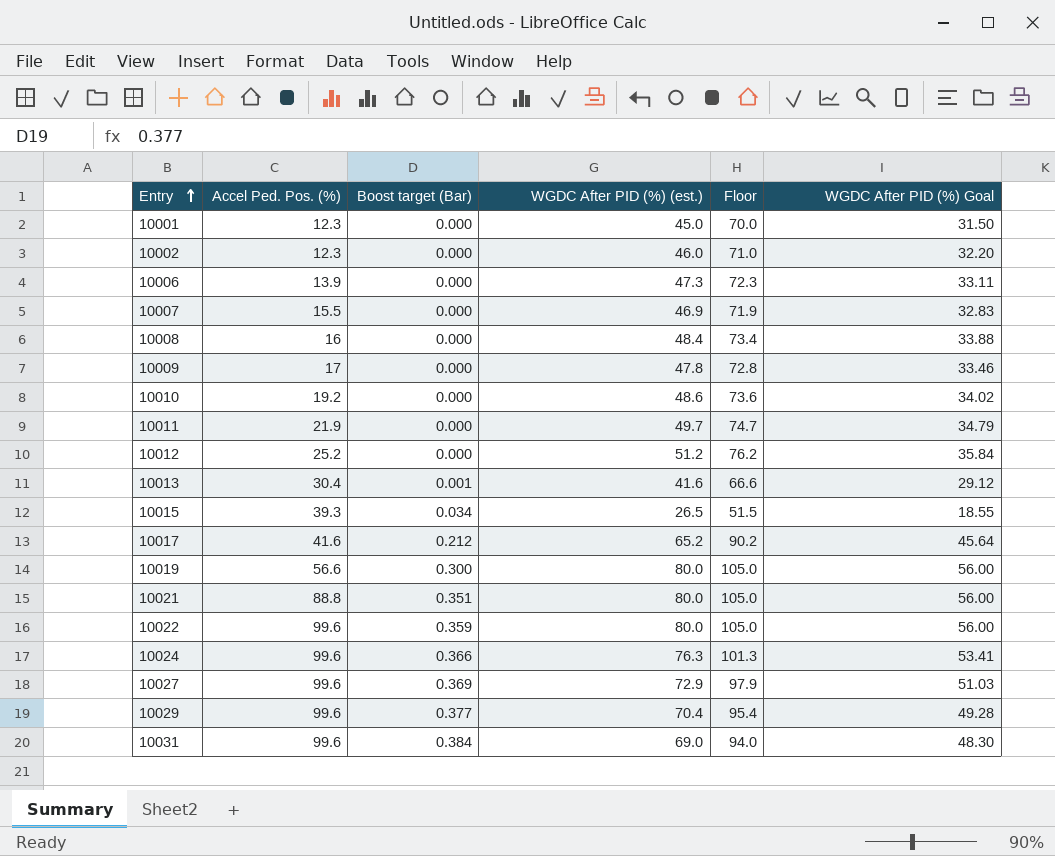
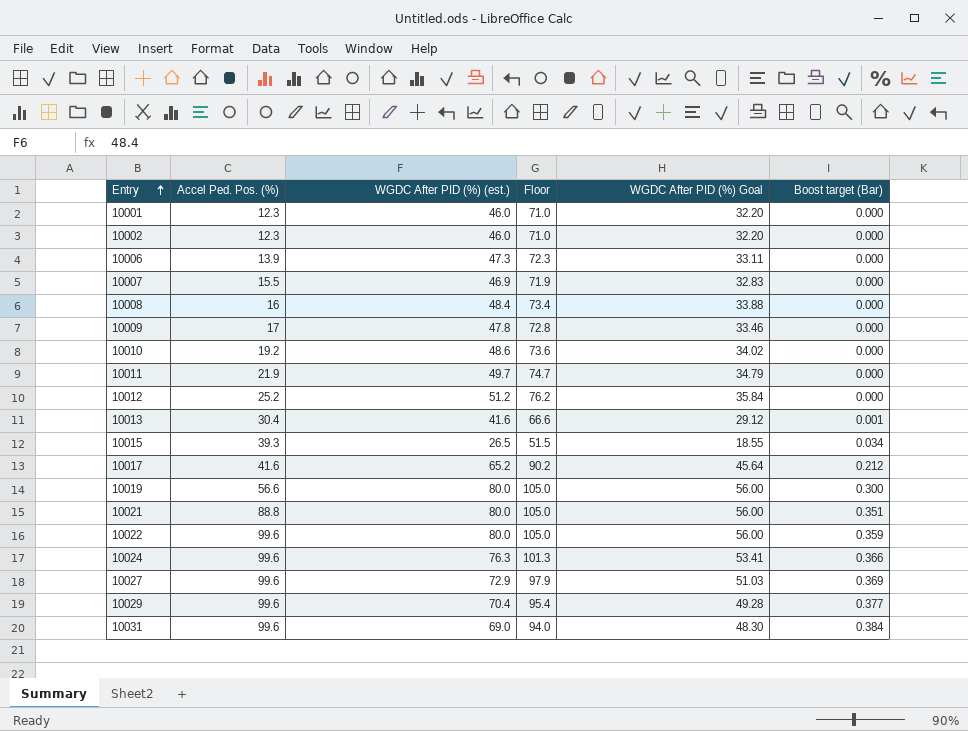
column Boost target (Bar) | position: 3 -> 6
10001 | WGDC After PID (%) (est.): 45.0 -> 46.0
10001 | Floor: 70.0 -> 71.0
10001 | WGDC After PID (%) Goal: 31.50 -> 32.20

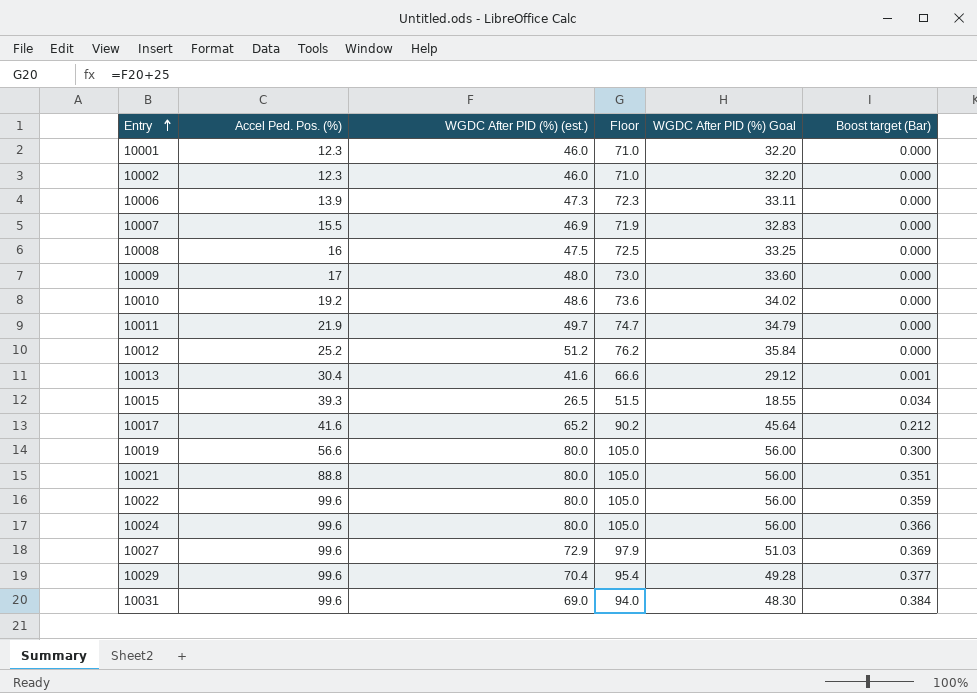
10008 | WGDC After PID (%) (est.): 48.4 -> 47.5
10008 | Floor: 73.4 -> 72.5
10008 | WGDC After PID (%) Goal: 33.88 -> 33.25
10009 | WGDC After PID (%) (est.): 47.8 -> 48.0
10009 | Floor: 72.8 -> 73.0
10009 | WGDC After PID (%) Goal: 33.46 -> 33.60
10024 | WGDC After PID (%) (est.): 76.3 -> 80.0
10024 | Floor: 101.3 -> 105.0
10024 | WGDC After PID (%) Goal: 53.41 -> 56.00

